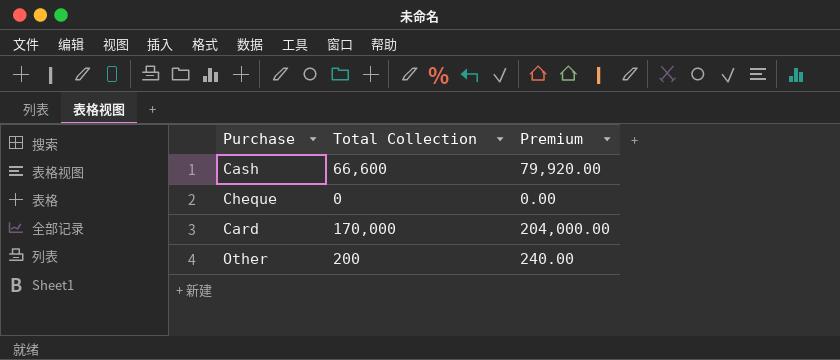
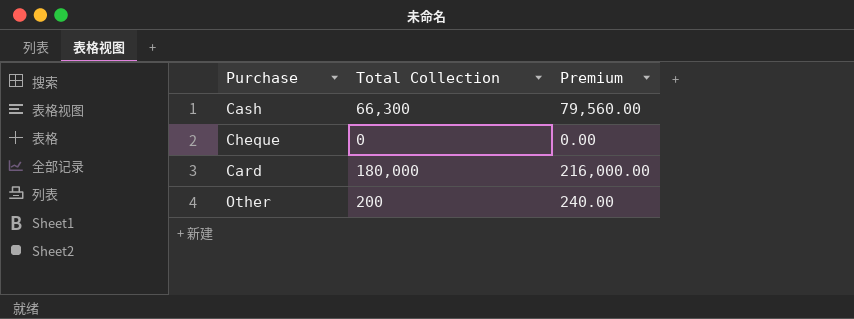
Cash | Total Collection: 66,600 -> 66,300
Cash | Premium: 79,920.00 -> 79,560.00
Card | Total Collection: 170,000 -> 180,000
Card | Premium: 204,000.00 -> 216,000.00

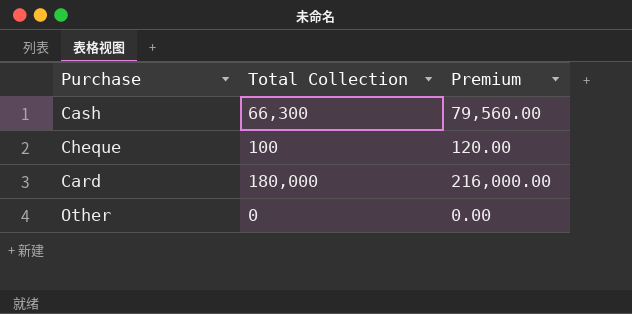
Cheque | Total Collection: 0 -> 100
Cheque | Premium: 0.00 -> 120.00
Other | Total Collection: 200 -> 0
Other | Premium: 240.00 -> 0.00

